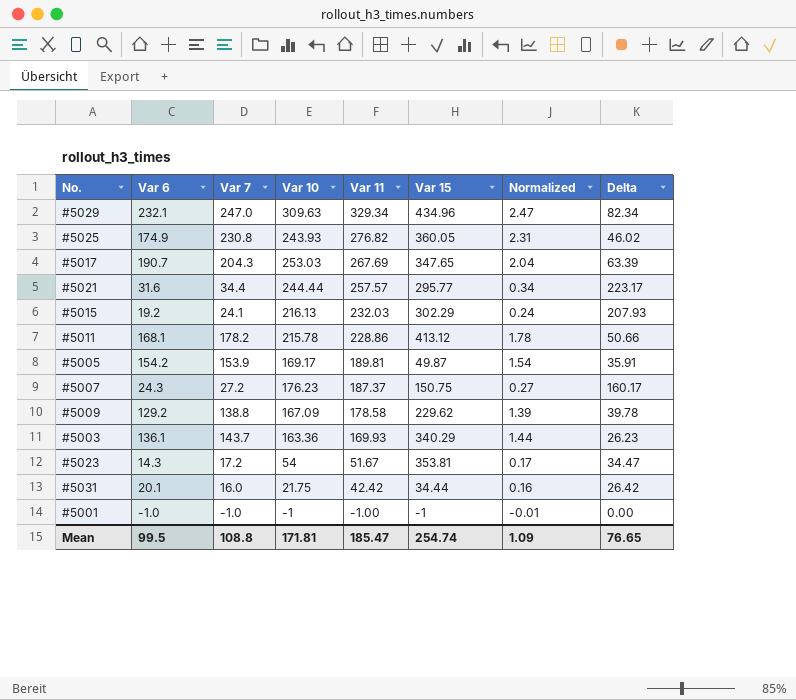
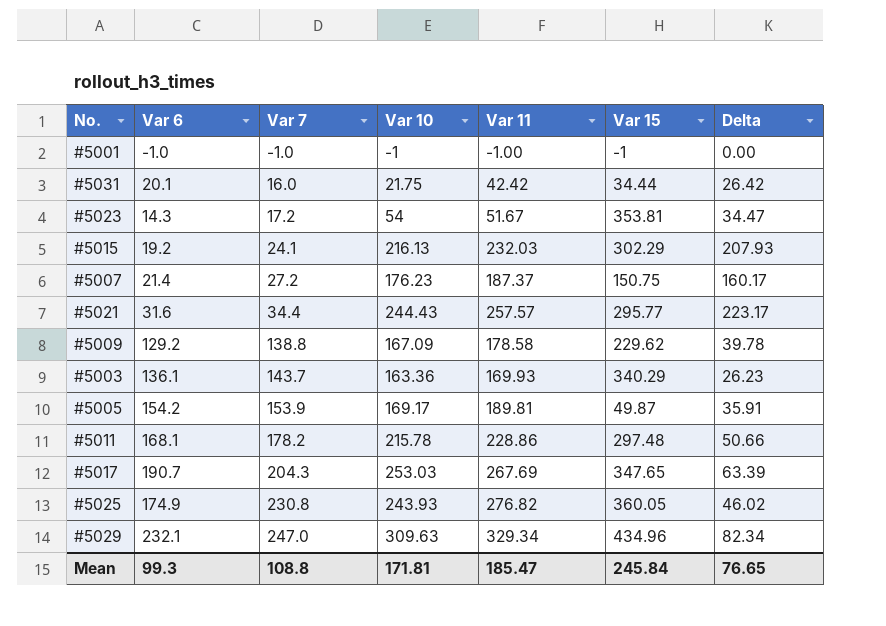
row order: Var 11 descending -> Var 7 ascending
column Normalized | formula: [Var 7] * 0.01 -> none
#5007 | Var 6: 24.3 -> 21.4
#5021 | Var 10: 244.44 -> 244.43
#5011 | Var 15: 413.12 -> 297.48
Mean | Var 6: 99.5 -> 99.3
Mean | Var 15: 254.74 -> 245.84

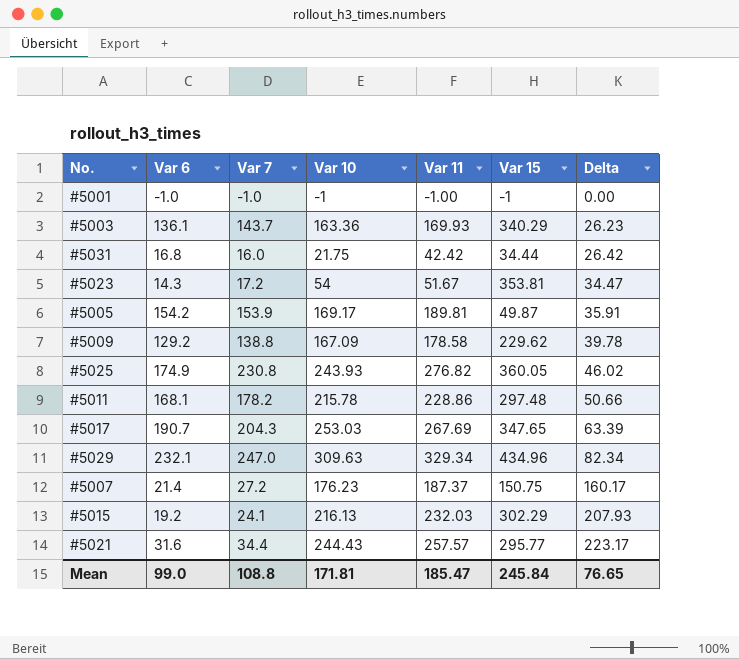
row order: Var 7 ascending -> Delta ascending
#5031 | Var 6: 20.1 -> 16.8
Mean | Var 6: 99.3 -> 99.0

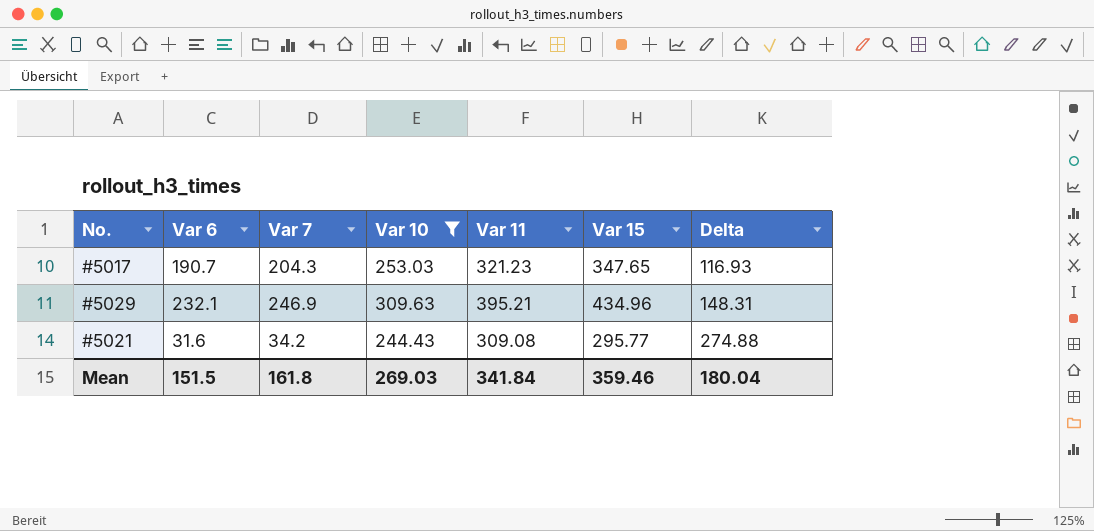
filter: none -> Var 10 >= 244.43
#5017 | Var 11: 267.69 -> 321.23
#5017 | Delta: 63.39 -> 116.93
#5029 | Var 7: 247.0 -> 246.9
#5029 | Var 11: 329.34 -> 395.21
#5029 | Delta: 82.34 -> 148.31
#5021 | Var 7: 34.4 -> 34.2
#5021 | Var 11: 257.57 -> 309.08
#5021 | Delta: 223.17 -> 274.88
Mean | Var 6: 99.0 -> 151.5
Mean | Var 7: 108.8 -> 161.8
Mean | Var 10: 171.81 -> 269.03
Mean | Var 11: 185.47 -> 341.84
Mean | Var 15: 245.84 -> 359.46
Mean | Delta: 76.65 -> 180.04

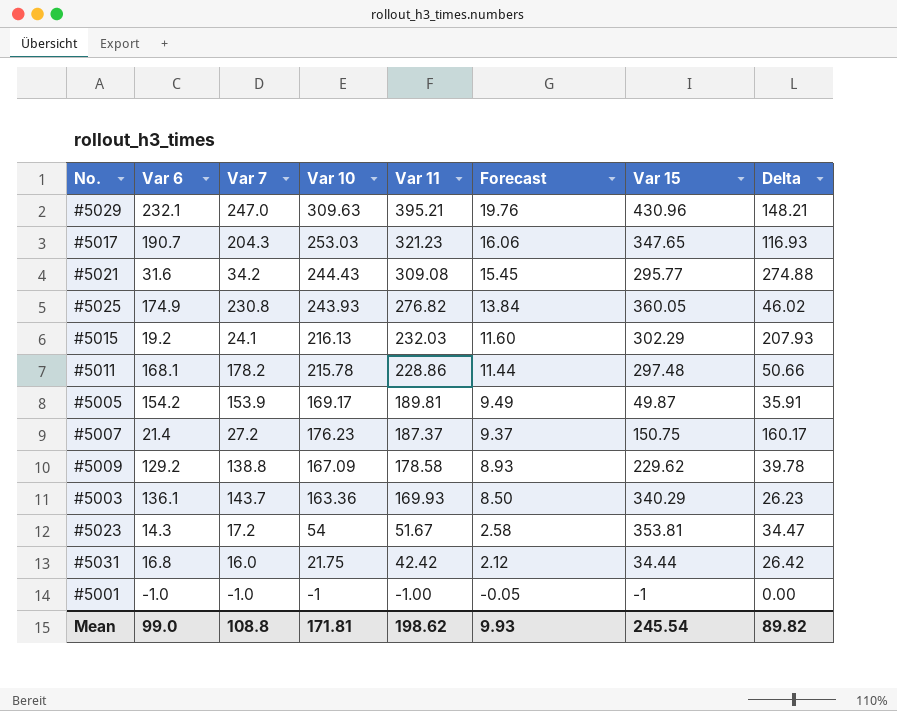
filter: Var 10 >= 244.43 -> none
row order: Delta ascending -> Var 11 descending
column Forecast | formula: none -> [Var 11] * 0.05
#5029 | Var 7: 246.9 -> 247.0
#5029 | Var 15: 434.96 -> 430.96
#5029 | Delta: 148.31 -> 148.21
Mean | Var 6: 151.5 -> 99.0
Mean | Var 7: 161.8 -> 108.8
Mean | Var 10: 269.03 -> 171.81
Mean | Var 11: 341.84 -> 198.62
Mean | Var 15: 359.46 -> 245.54
Mean | Delta: 180.04 -> 89.82

